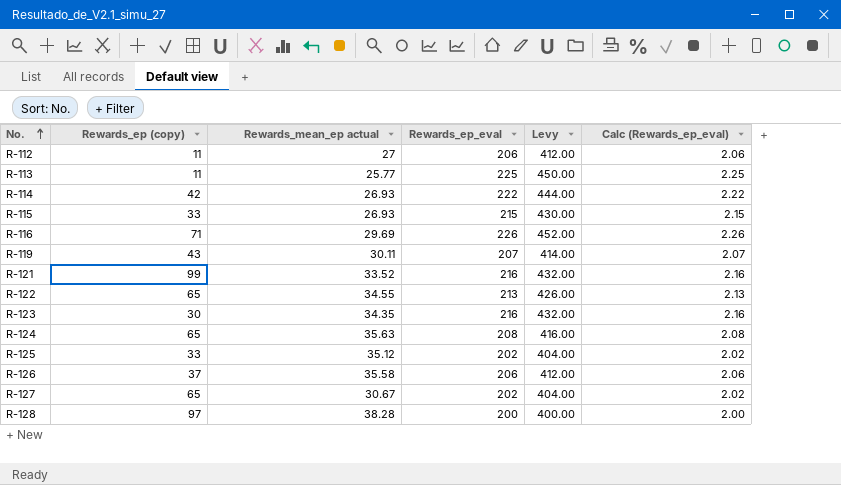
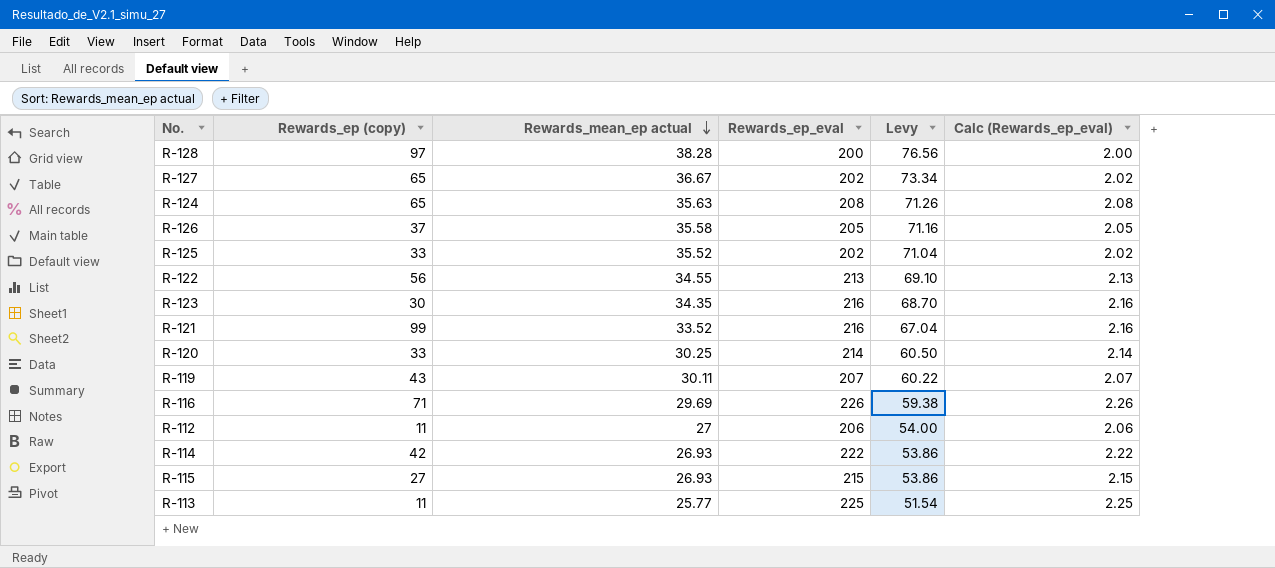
row order: No. ascending -> Rewards_mean_ep actual descending
column Levy | formula: [Rewards_ep_eval] * 2 -> [Rewards_mean_ep actual] * 2
R-127 | Rewards_mean_ep actual: 30.67 -> 36.67
R-126 | Rewards_ep_eval: 206 -> 205
R-126 | Calc (Rewards_ep_eval): 2.06 -> 2.05
R-125 | Rewards_mean_ep actual: 35.12 -> 35.52
R-122 | Rewards_ep (copy): 65 -> 56
row R-120: none -> 33 | 30.25 | 214 | 60.50 | 2.14
R-115 | Rewards_ep (copy): 33 -> 27

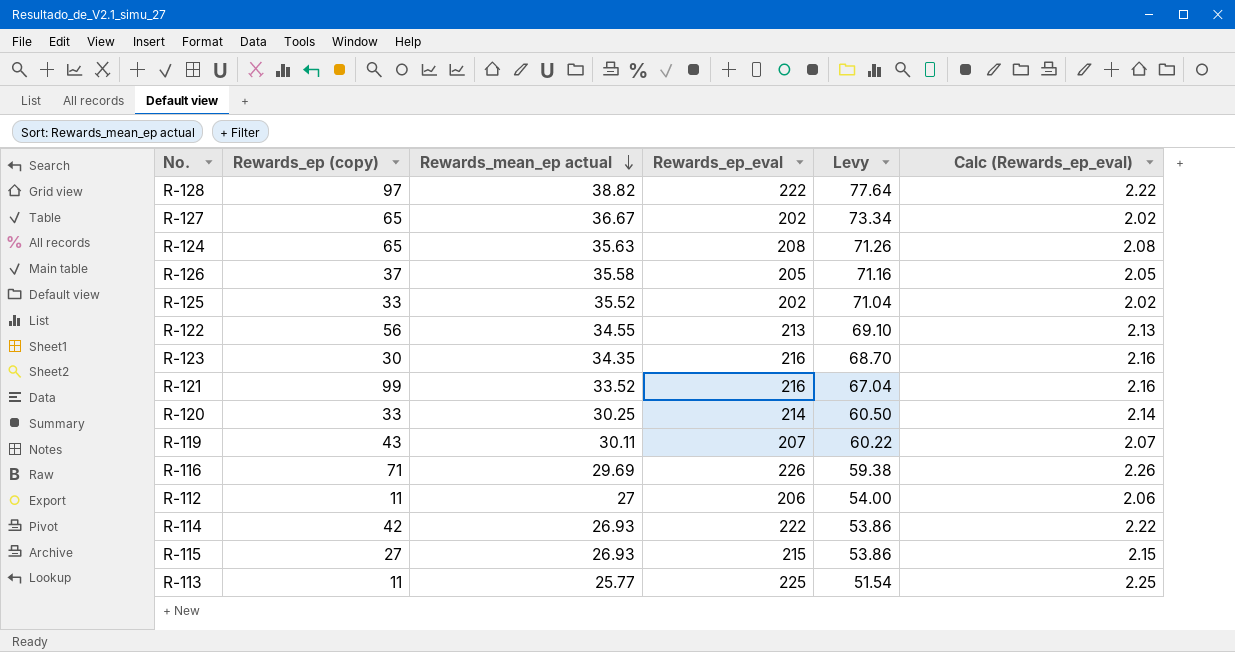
R-128 | Rewards_mean_ep actual: 38.28 -> 38.82
R-128 | Rewards_ep_eval: 200 -> 222
R-128 | Levy: 76.56 -> 77.64
R-128 | Calc (Rewards_ep_eval): 2.00 -> 2.22

